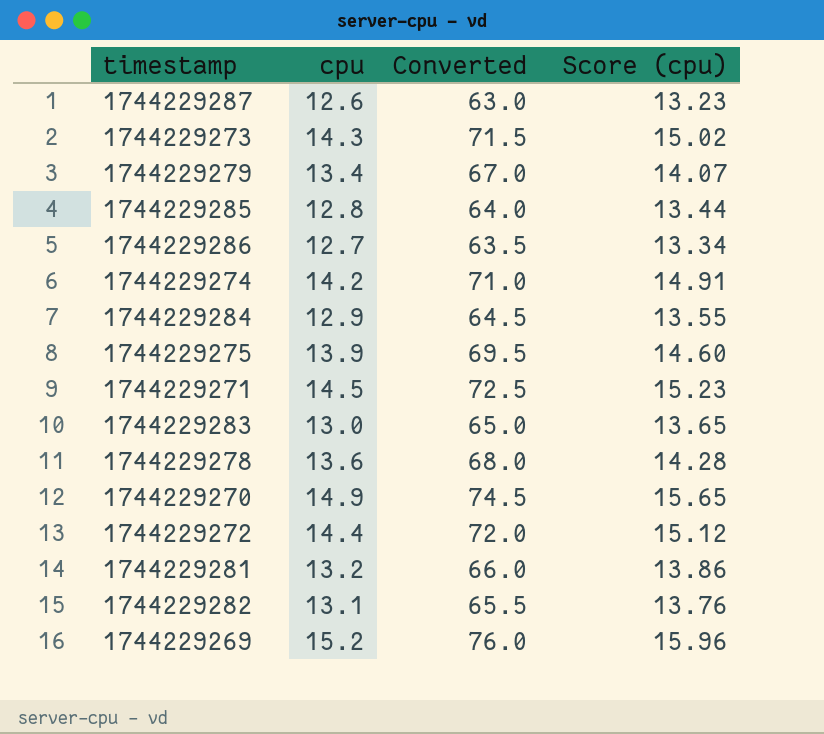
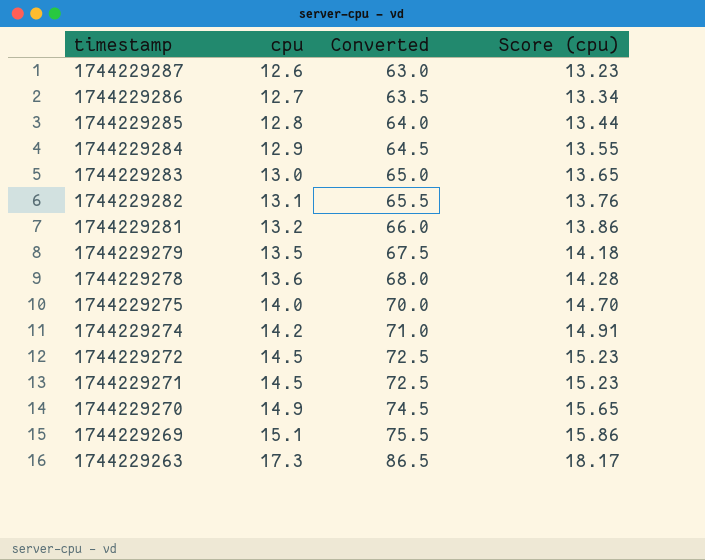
row order: none -> timestamp descending
row 1744229273: 14.3 | 71.5 | 15.02 -> none
1744229279 | cpu: 13.4 -> 13.5
1744229279 | Converted: 67.0 -> 67.5
1744229279 | Score (cpu): 14.07 -> 14.18
1744229275 | cpu: 13.9 -> 14.0
1744229275 | Converted: 69.5 -> 70.0
1744229275 | Score (cpu): 14.60 -> 14.70
1744229272 | cpu: 14.4 -> 14.5
1744229272 | Converted: 72.0 -> 72.5
1744229272 | Score (cpu): 15.12 -> 15.23
1744229269 | cpu: 15.2 -> 15.1
1744229269 | Converted: 76.0 -> 75.5
1744229269 | Score (cpu): 15.96 -> 15.86
row 1744229263: none -> 17.3 | 86.5 | 18.17

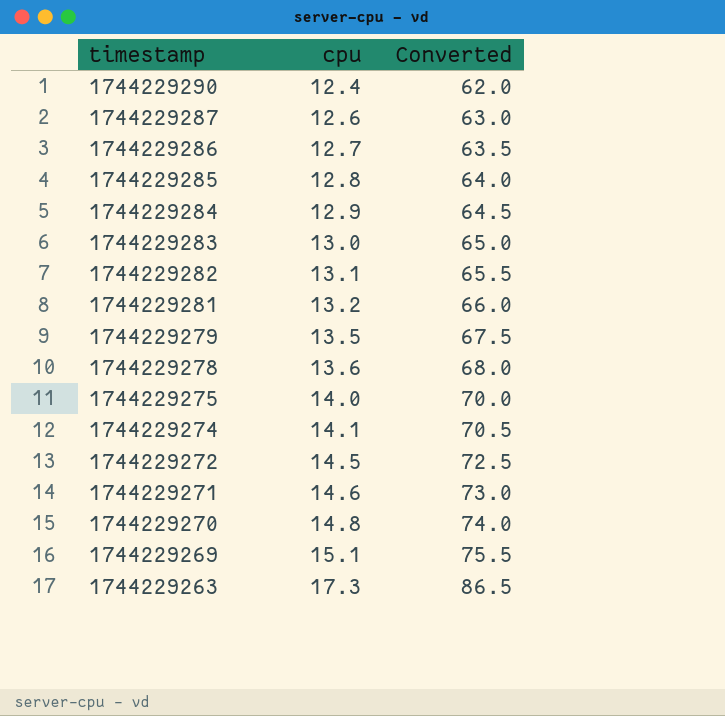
column Score (cpu) | formula: [cpu] * 1.05 -> none
row 1744229290: none -> 12.4 | 62.0
1744229274 | cpu: 14.2 -> 14.1
1744229274 | Converted: 71.0 -> 70.5
1744229271 | cpu: 14.5 -> 14.6
1744229271 | Converted: 72.5 -> 73.0
1744229270 | cpu: 14.9 -> 14.8
1744229270 | Converted: 74.5 -> 74.0

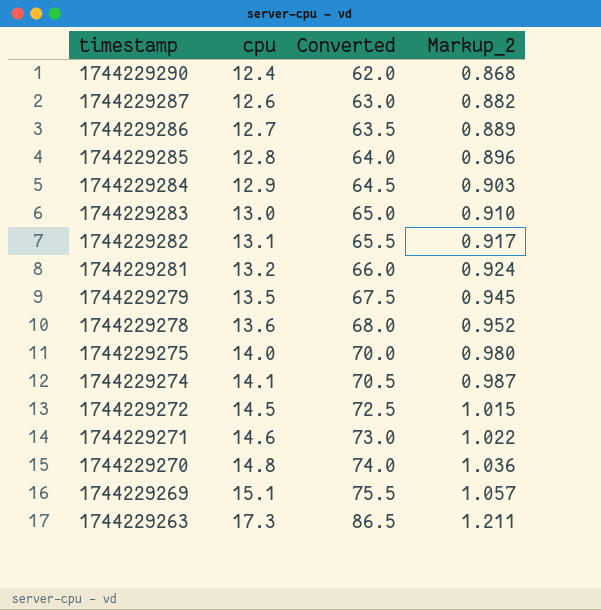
column Markup_2 | formula: none -> [cpu] * 0.07

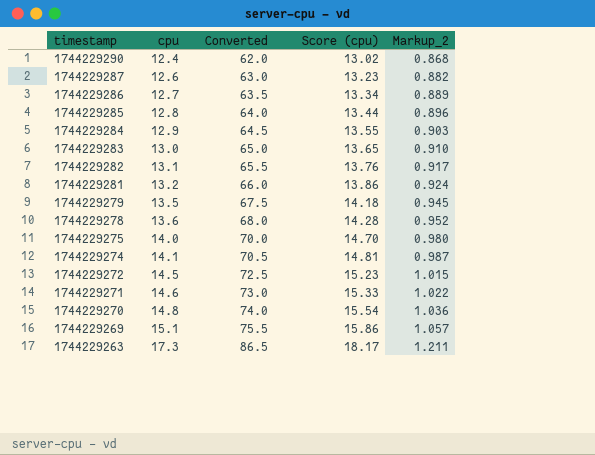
column Score (cpu) | formula: none -> [cpu] * 1.05

